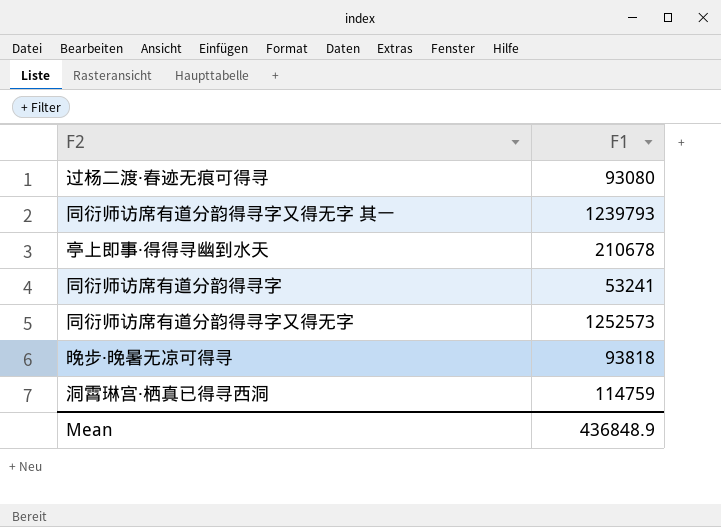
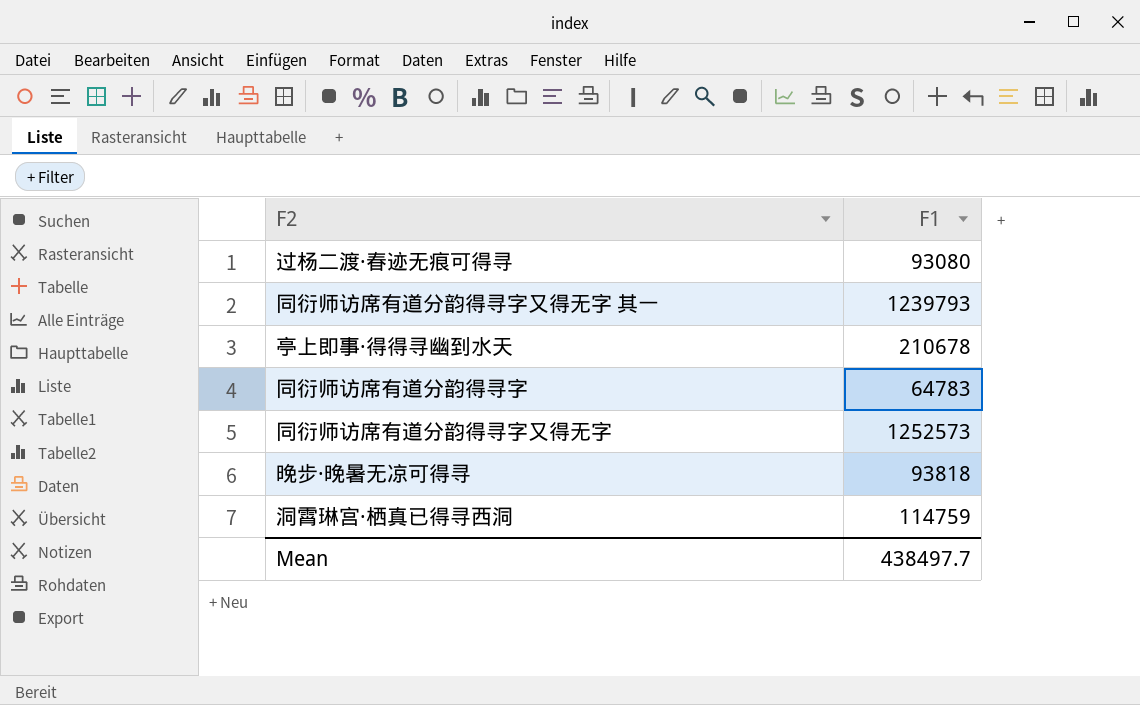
同衍师访席有道分韵得寻字 | F1: 53241 -> 64783
Mean | F1: 436848.9 -> 438497.7

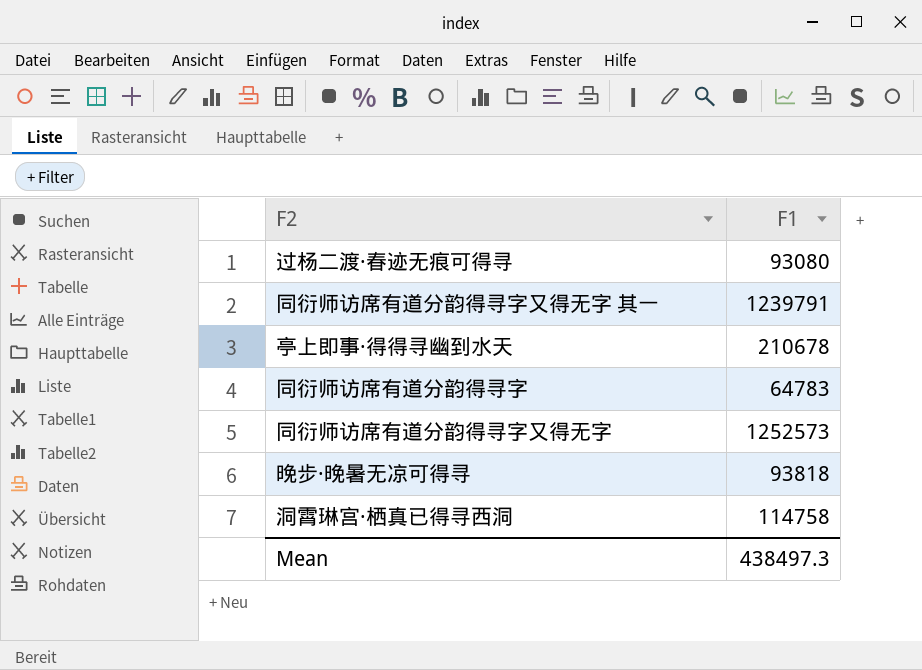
同衍师访席有道分韵得寻字又得无字 其一 | F1: 1239793 -> 1239791
洞霄琳宫·栖真已得寻西洞 | F1: 114759 -> 114758
Mean | F1: 438497.7 -> 438497.3

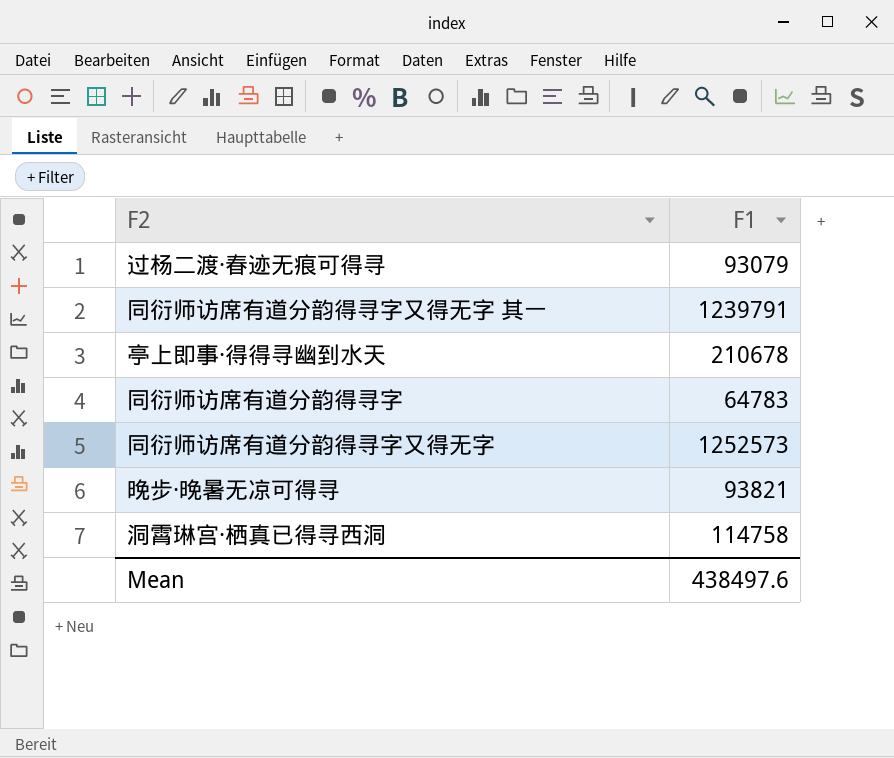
过杨二渡·春迹无痕可得寻 | F1: 93080 -> 93079
晚步·晚暑无凉可得寻 | F1: 93818 -> 93821
Mean | F1: 438497.3 -> 438497.6

